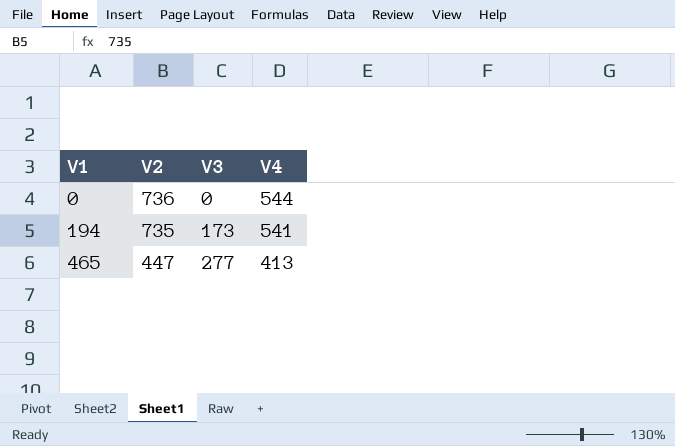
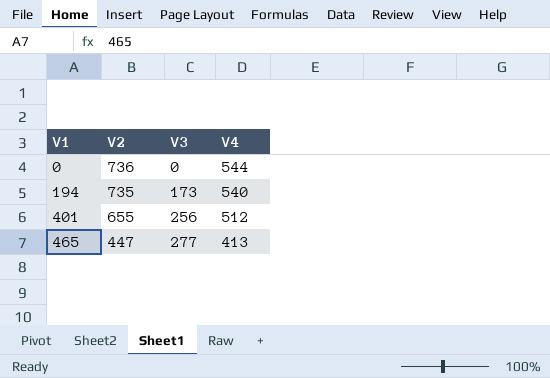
194 | V4: 541 -> 540
row 401: none -> 655 | 256 | 512

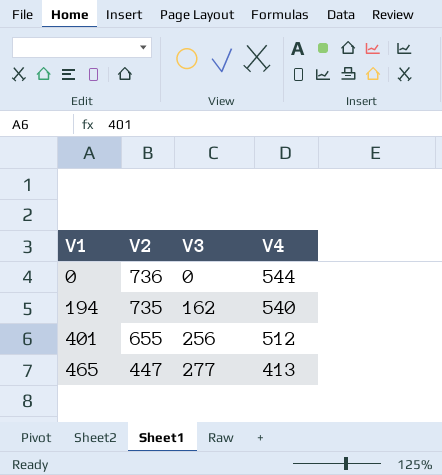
194 | V3: 173 -> 162

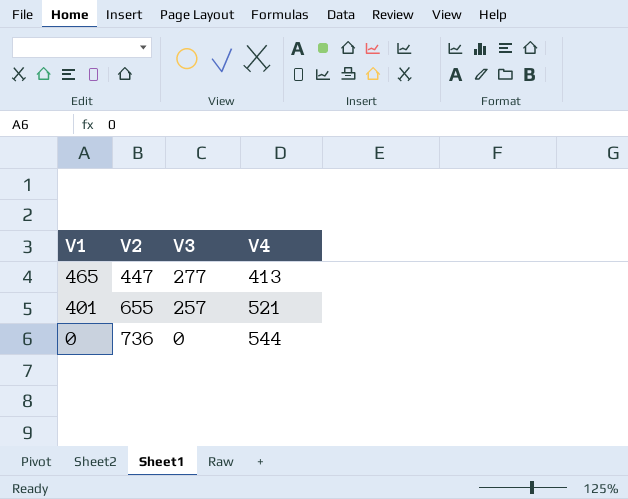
row order: V1 ascending -> V1 descending
row 194: 735 | 162 | 540 -> none
401 | V3: 256 -> 257
401 | V4: 512 -> 521

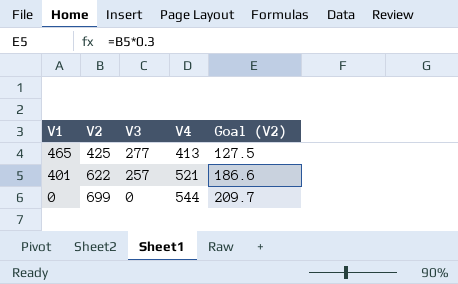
column Goal (V2) | formula: none -> [V2] * 0.3
465 | V2: 447 -> 425
401 | V2: 655 -> 622
0 | V2: 736 -> 699

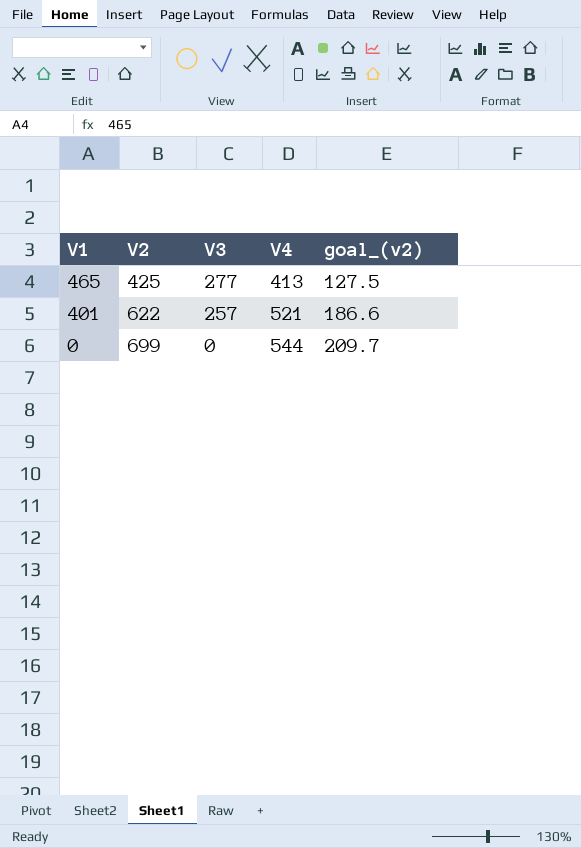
column name: Goal (V2) -> goal_(v2)

